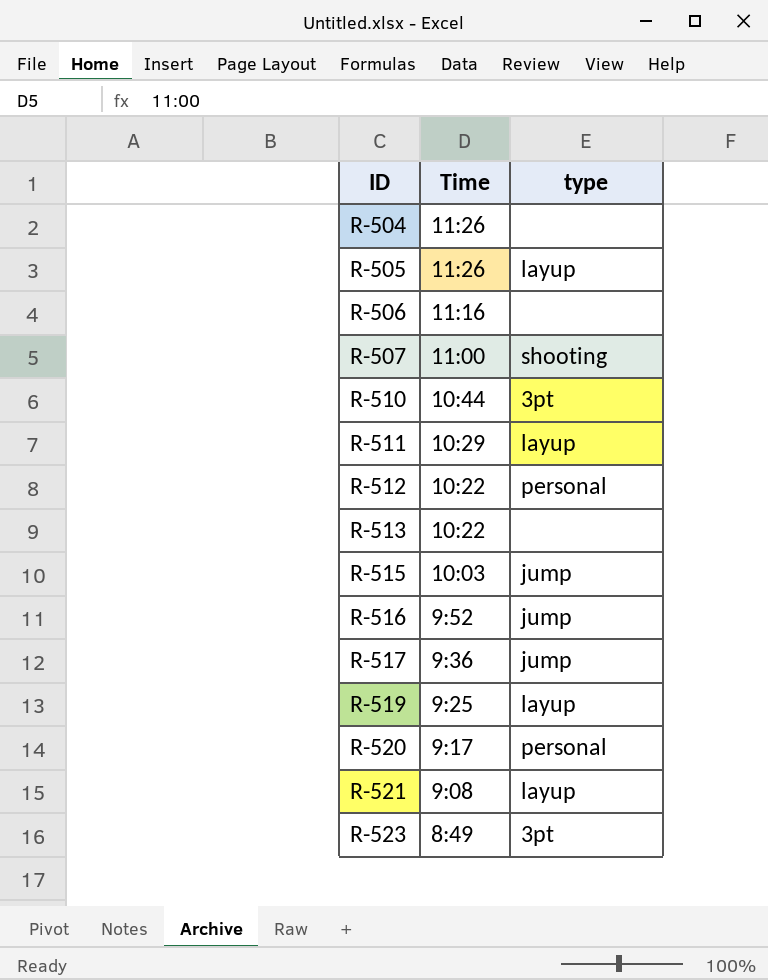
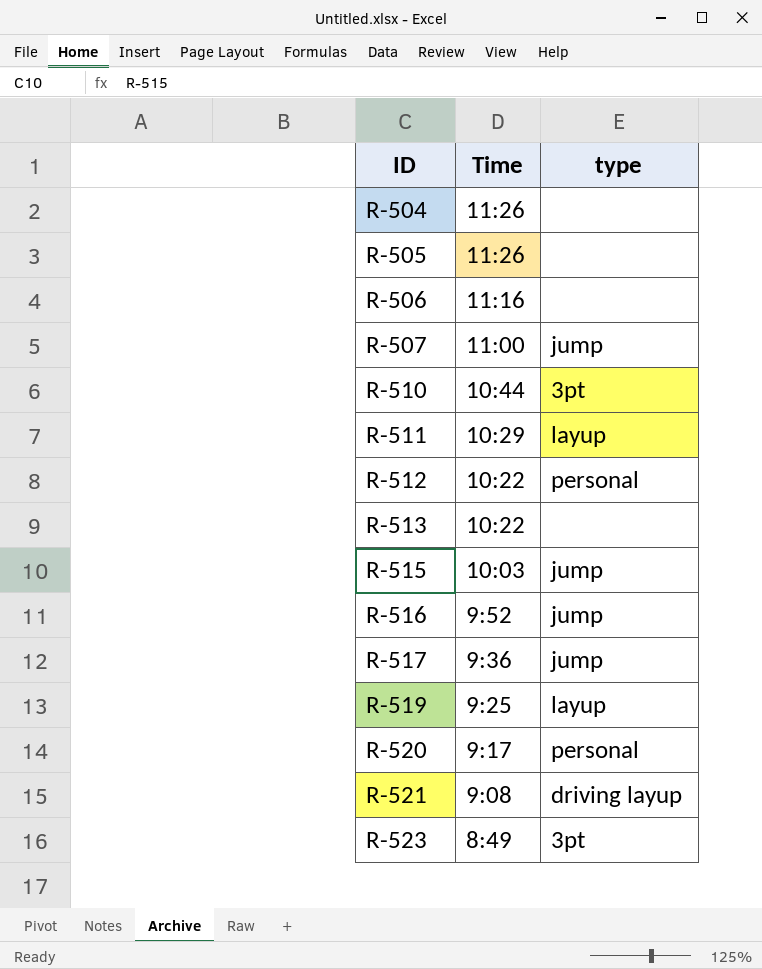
R-505 | type: layup -> none
R-507 | type: shooting -> jump
R-521 | type: layup -> driving layup

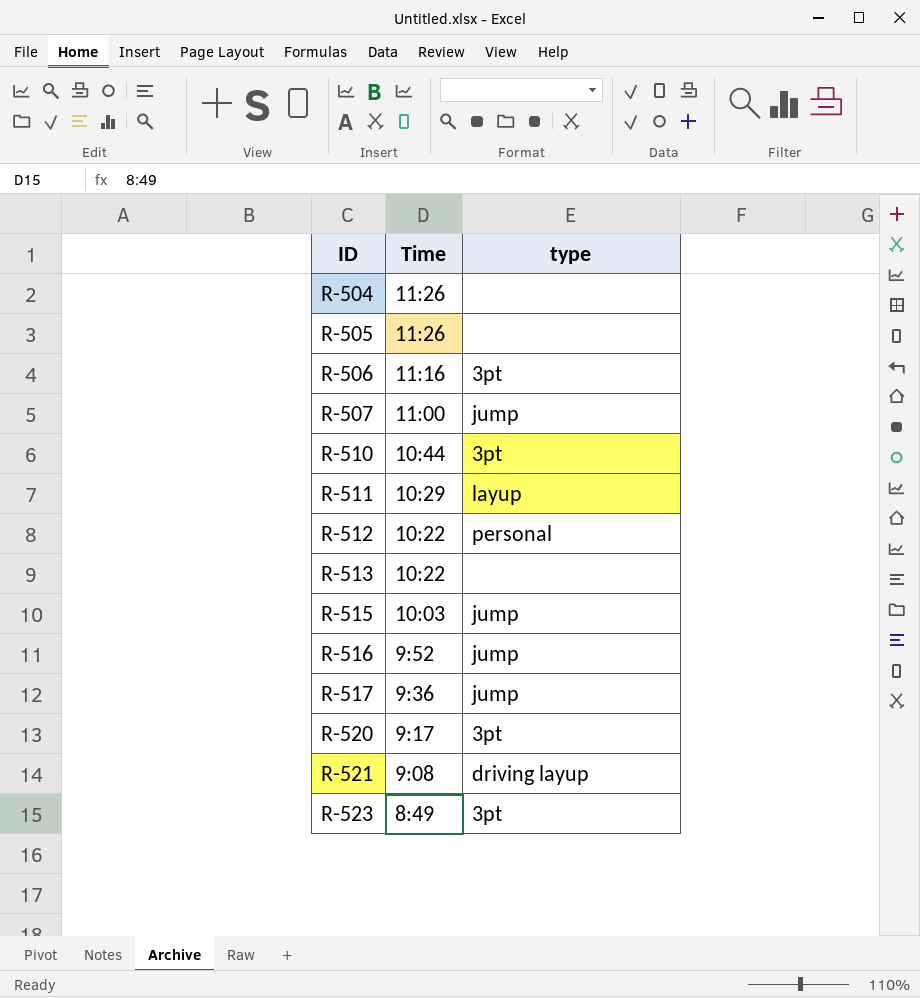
row R-519: 9:25 | layup -> none
R-506 | type: none -> 3pt
R-520 | type: personal -> 3pt

